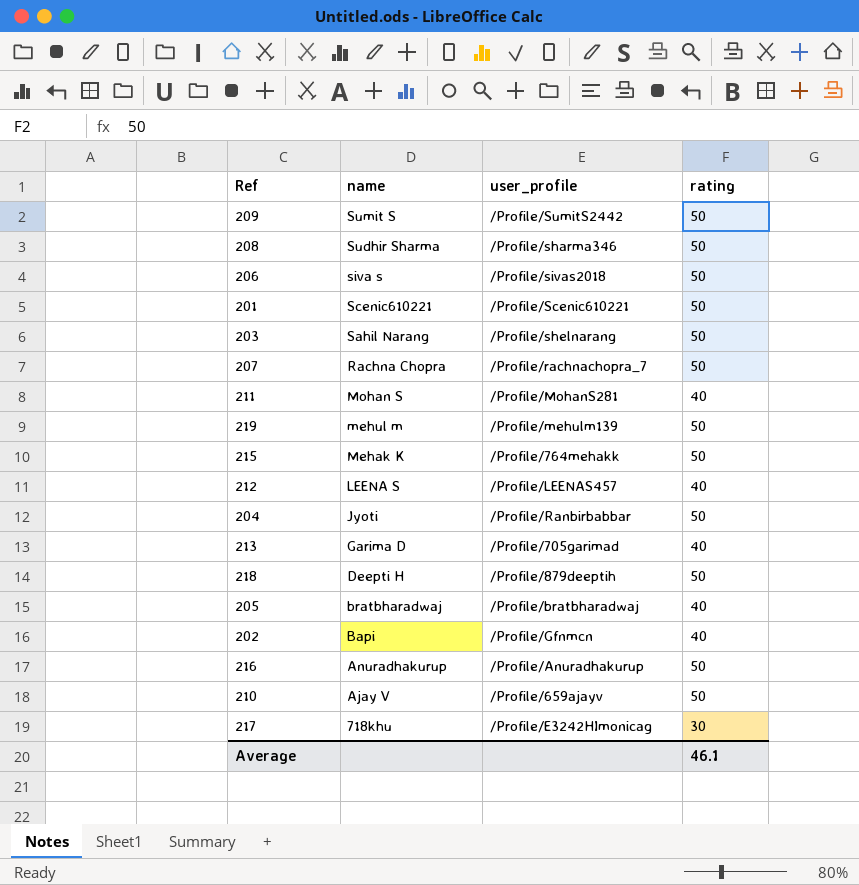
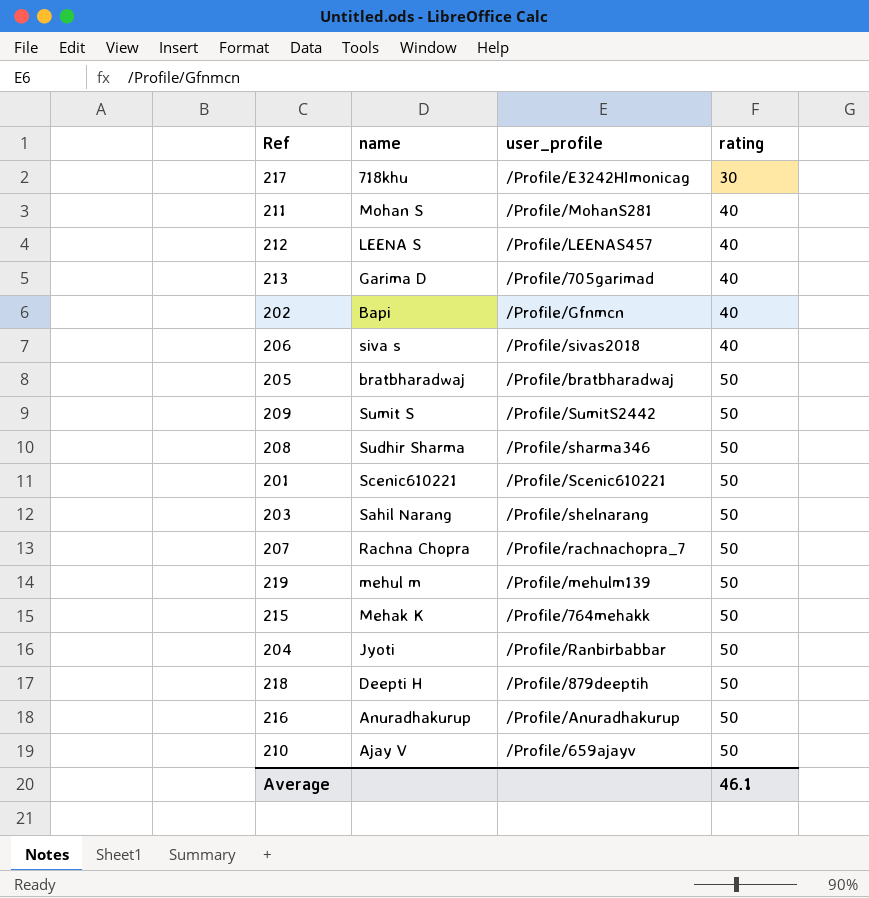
row order: name descending -> rating ascending
206 | rating: 50 -> 40
205 | rating: 40 -> 50

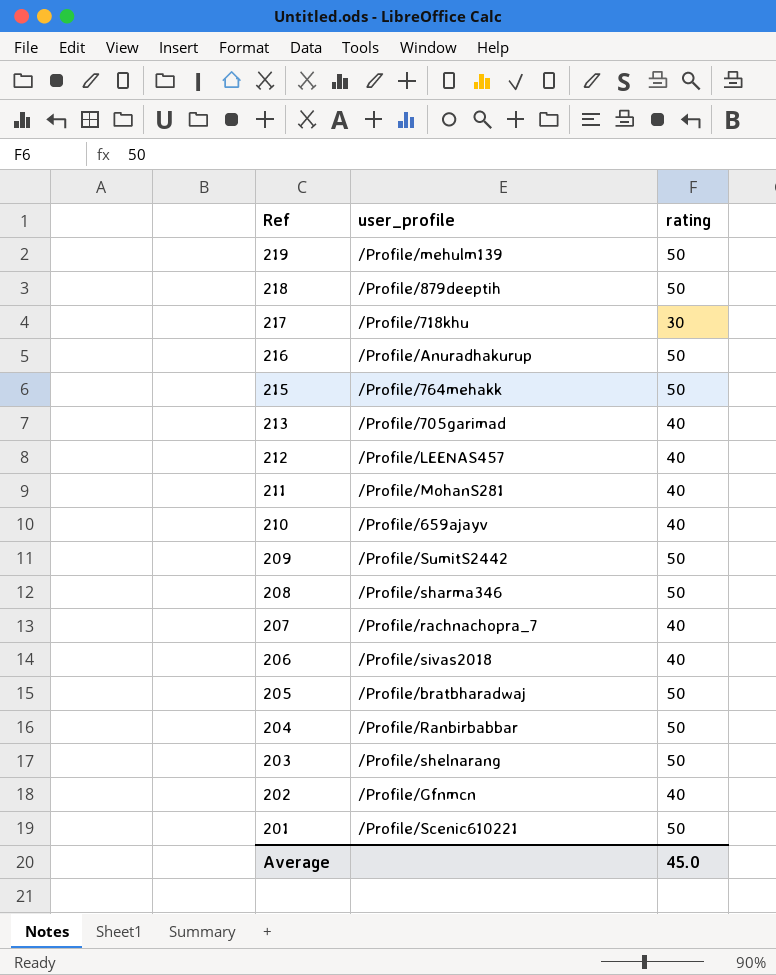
row order: rating ascending -> Ref descending
column name | position: 2 -> none
217 | user_profile: /Profile/E3242HImonicag -> /Profile/718khu
210 | rating: 50 -> 40
207 | rating: 50 -> 40
Average | rating: 46.1 -> 45.0

